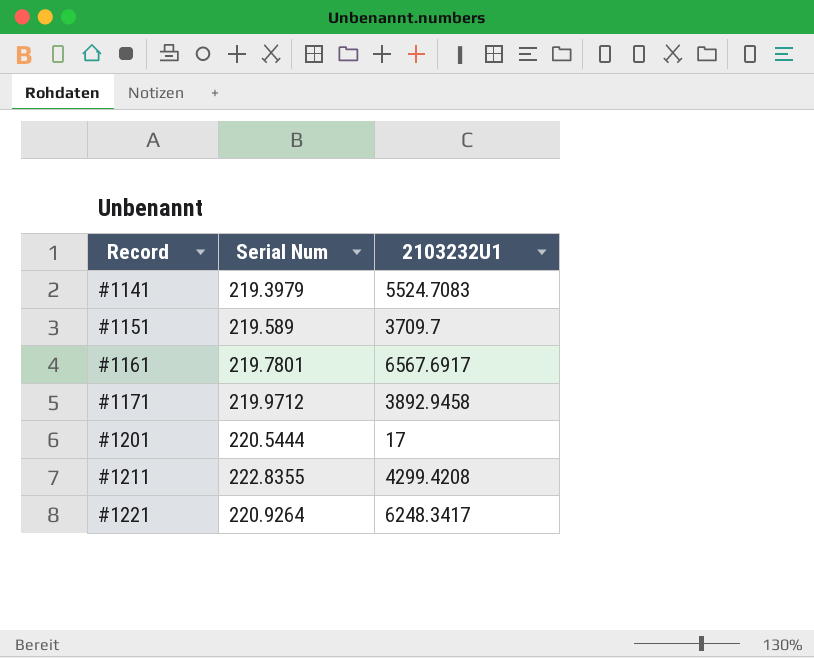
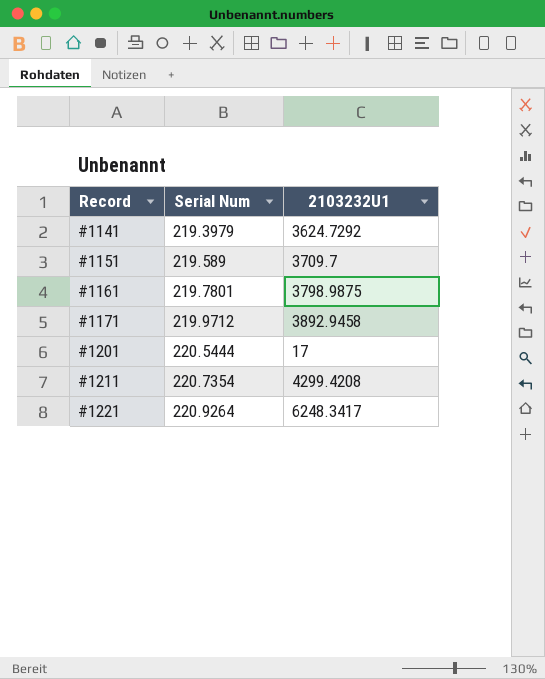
#1141 | 2103232U1: 5524.7083 -> 3624.7292
#1161 | 2103232U1: 6567.6917 -> 3798.9875
#1211 | Serial Num: 222.8355 -> 220.7354

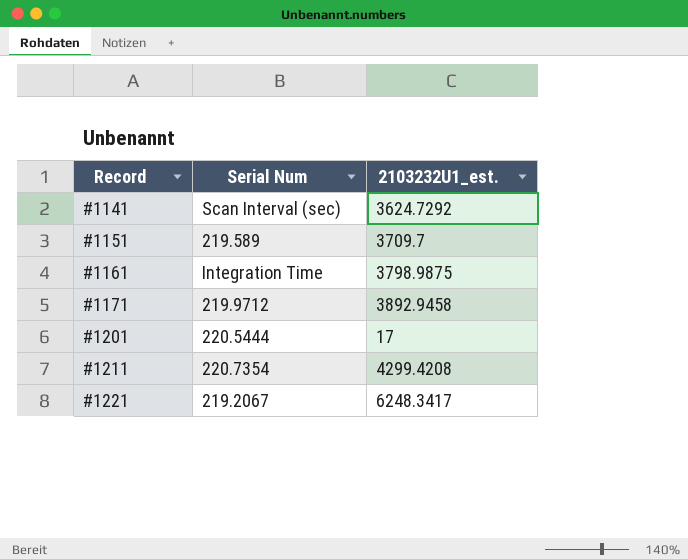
column name: 2103232U1 -> 2103232U1_est.
#1141 | Serial Num: 219.3979 -> Scan Interval (sec)
#1161 | Serial Num: 219.7801 -> Integration Time
#1221 | Serial Num: 220.9264 -> 219.2067

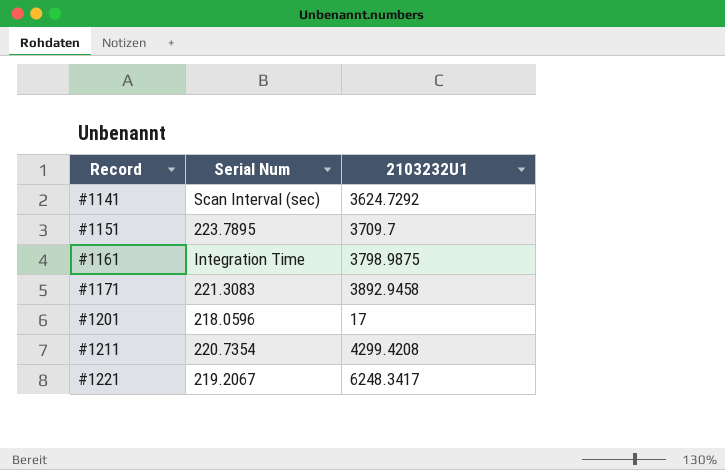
column name: 2103232U1_est. -> 2103232U1
#1151 | Serial Num: 219.589 -> 223.7895
#1171 | Serial Num: 219.9712 -> 221.3083
#1201 | Serial Num: 220.5444 -> 218.0596

